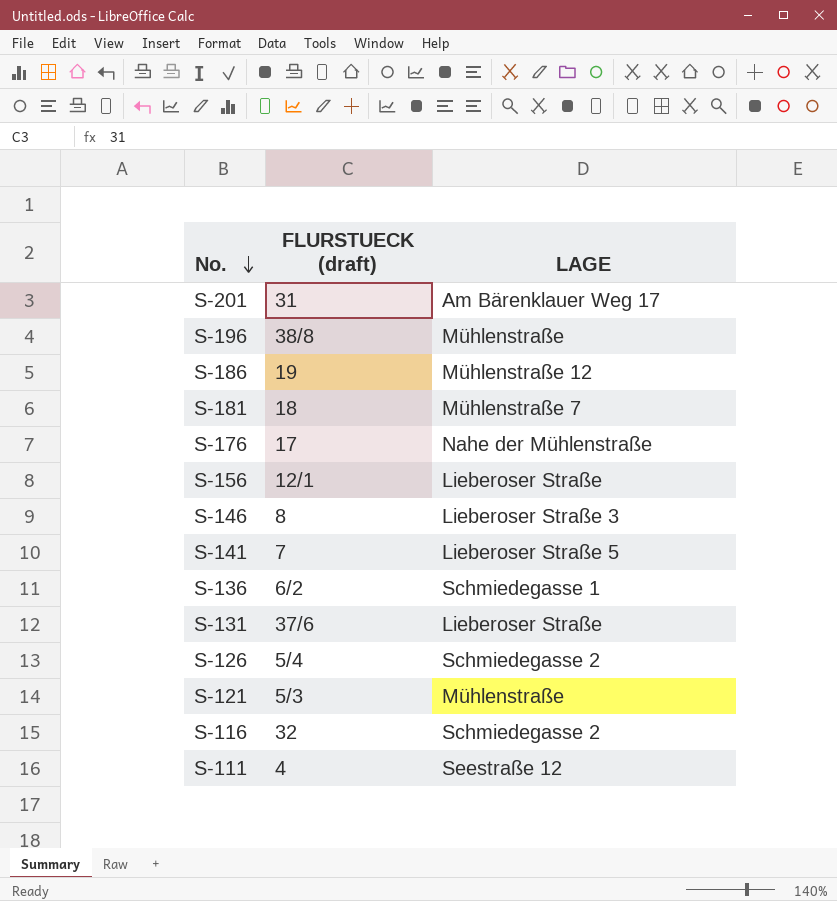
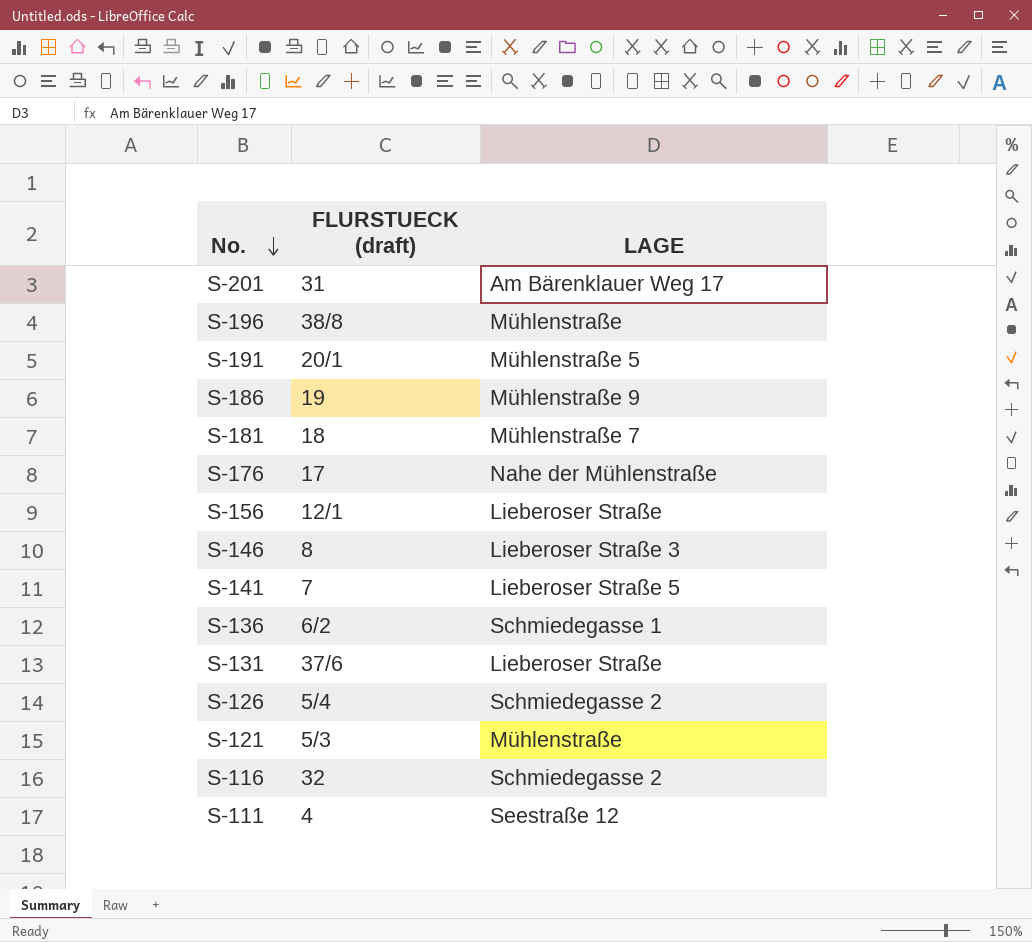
row S-191: none -> 20/1 | Mühlenstraße 5
S-186 | LAGE: Mühlenstraße 12 -> Mühlenstraße 9

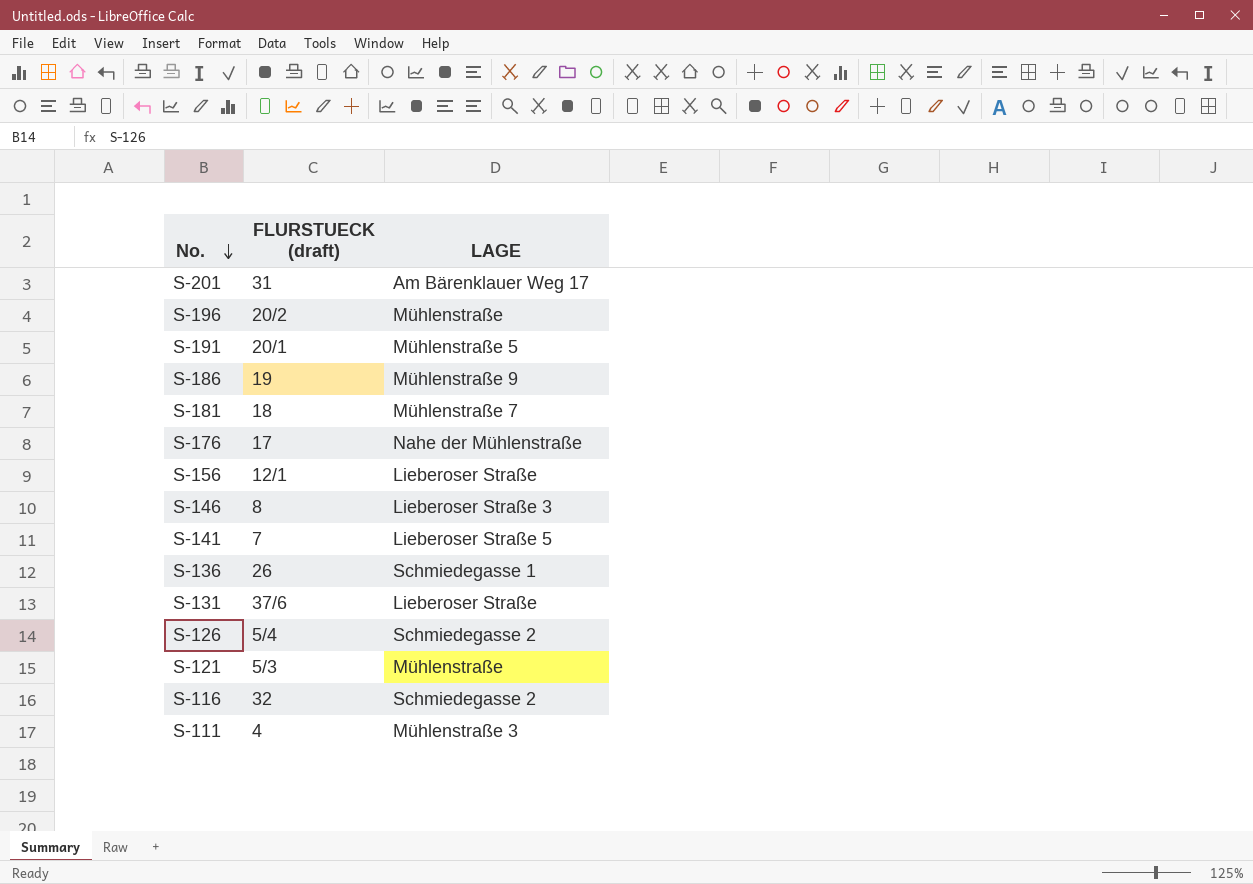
S-196 | FLURSTUECK (draft): 38/8 -> 20/2
S-136 | FLURSTUECK (draft): 6/2 -> 26
S-111 | LAGE: Seestraße 12 -> Mühlenstraße 3

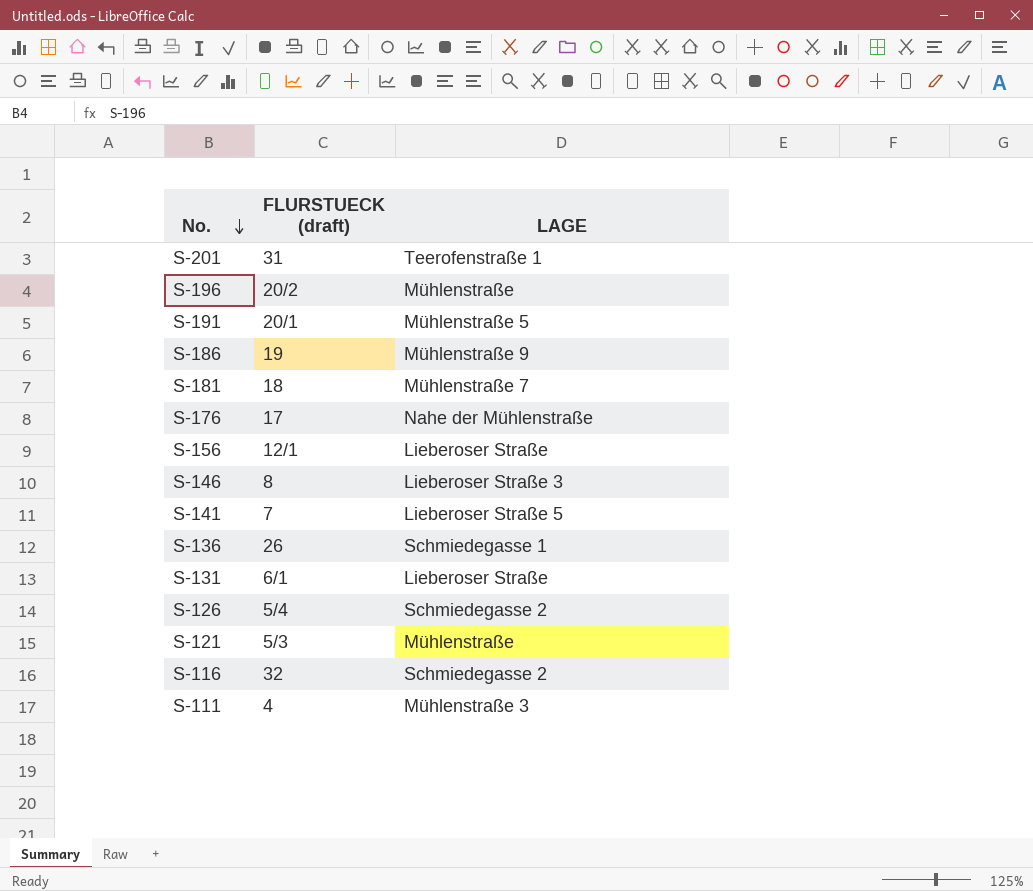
S-201 | LAGE: Am Bärenklauer Weg 17 -> Teerofenstraße 1
S-131 | FLURSTUECK (draft): 37/6 -> 6/1

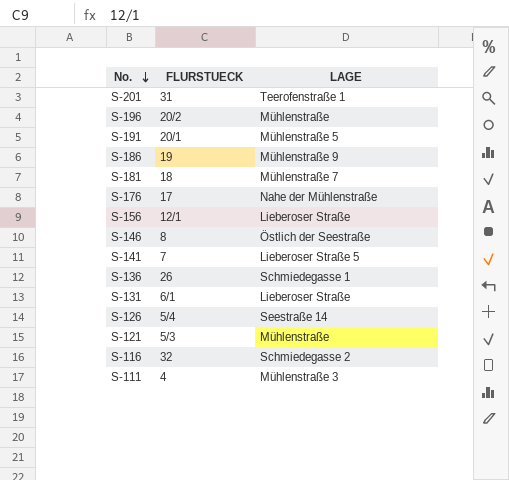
column name: FLURSTUECK (draft) -> FLURSTUECK
S-146 | LAGE: Lieberoser Straße 3 -> Östlich der Seestraße
S-126 | LAGE: Schmiedegasse 2 -> Seestraße 14

